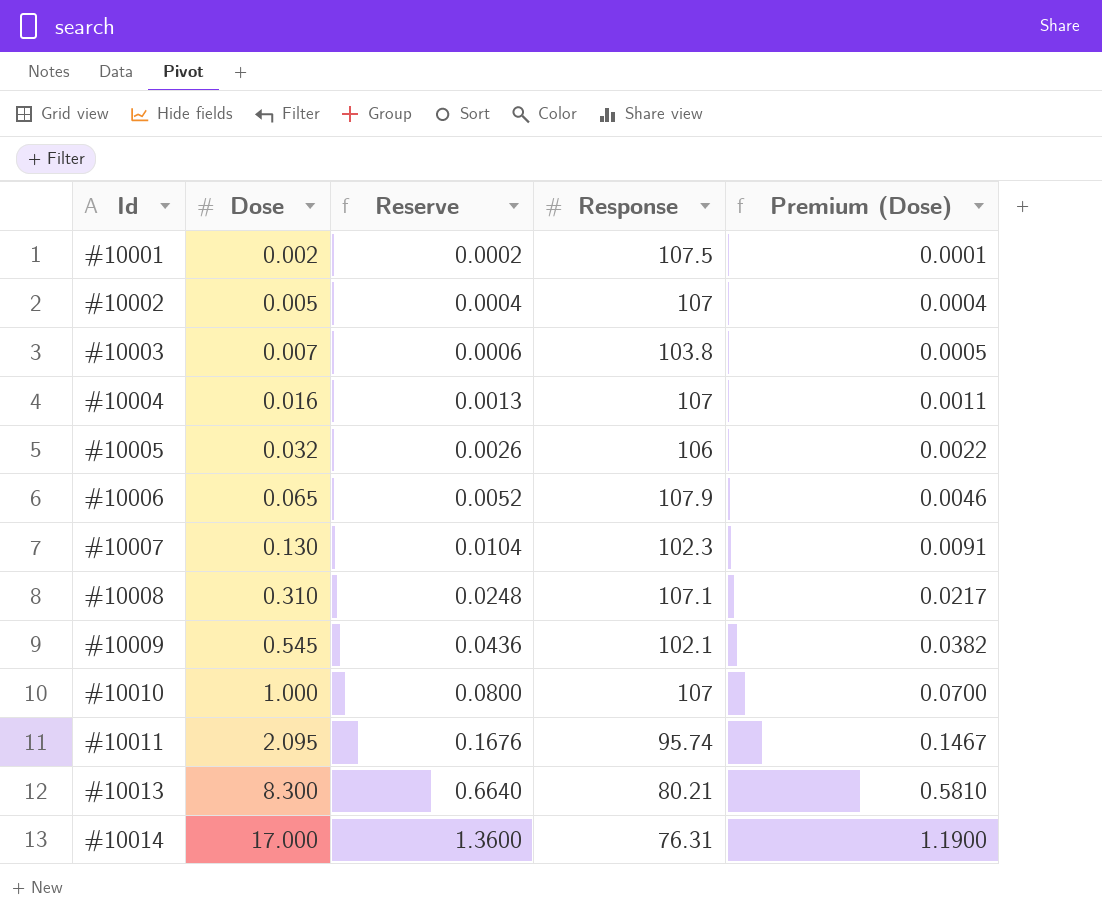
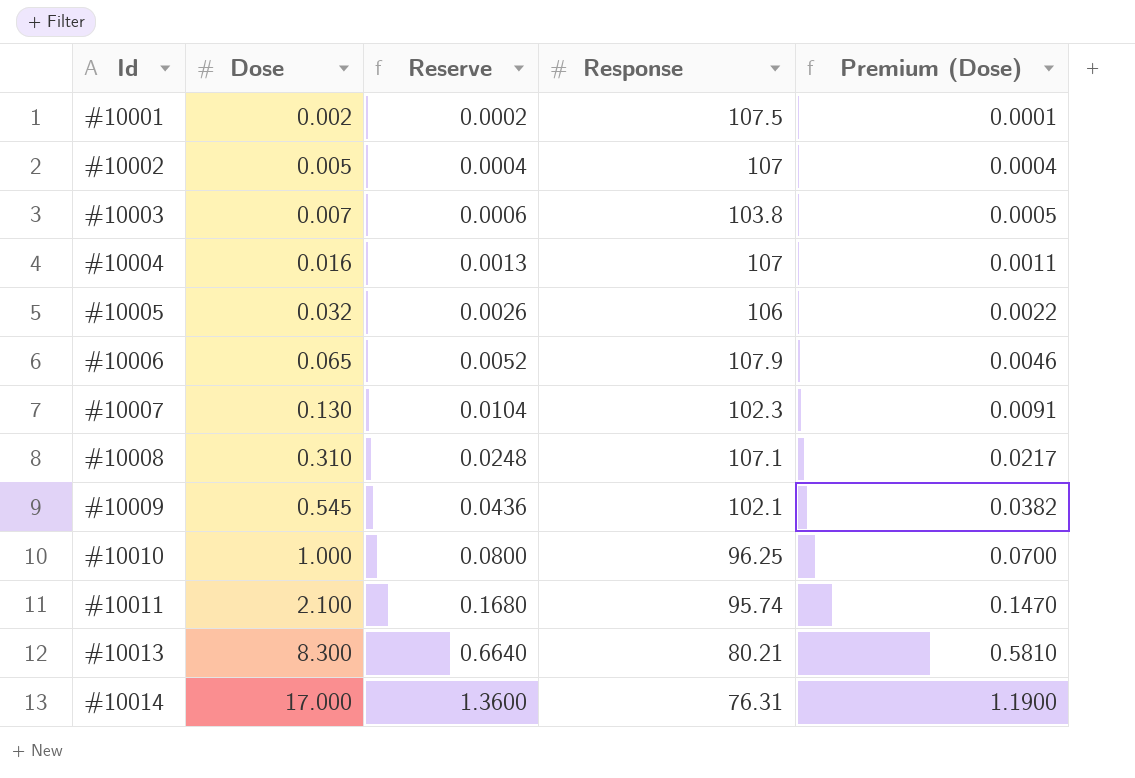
#10010 | Response: 107 -> 96.25
#10011 | Dose: 2.095 -> 2.100
#10011 | Reserve: 0.1676 -> 0.1680
#10011 | Premium (Dose): 0.1467 -> 0.1470

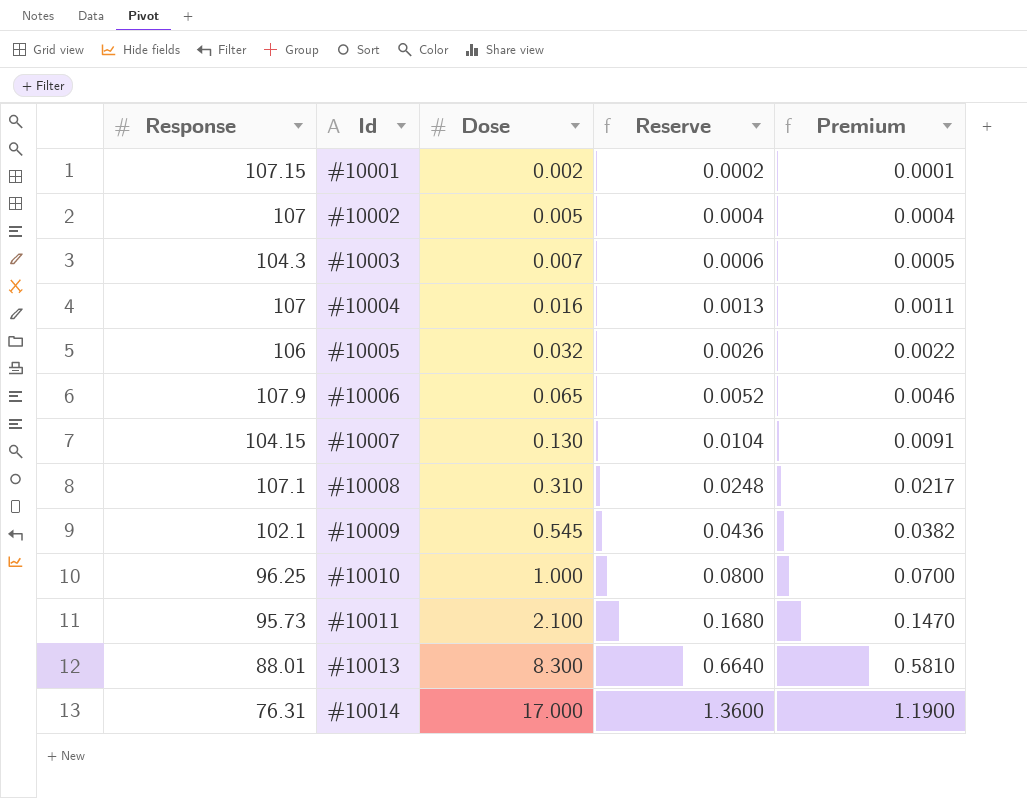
column Response | position: 4 -> 1
column name: Premium (Dose) -> Premium
#10001 | Response: 107.5 -> 107.15
#10003 | Response: 103.8 -> 104.3
#10007 | Response: 102.3 -> 104.15
#10011 | Response: 95.74 -> 95.73
#10013 | Response: 80.21 -> 88.01

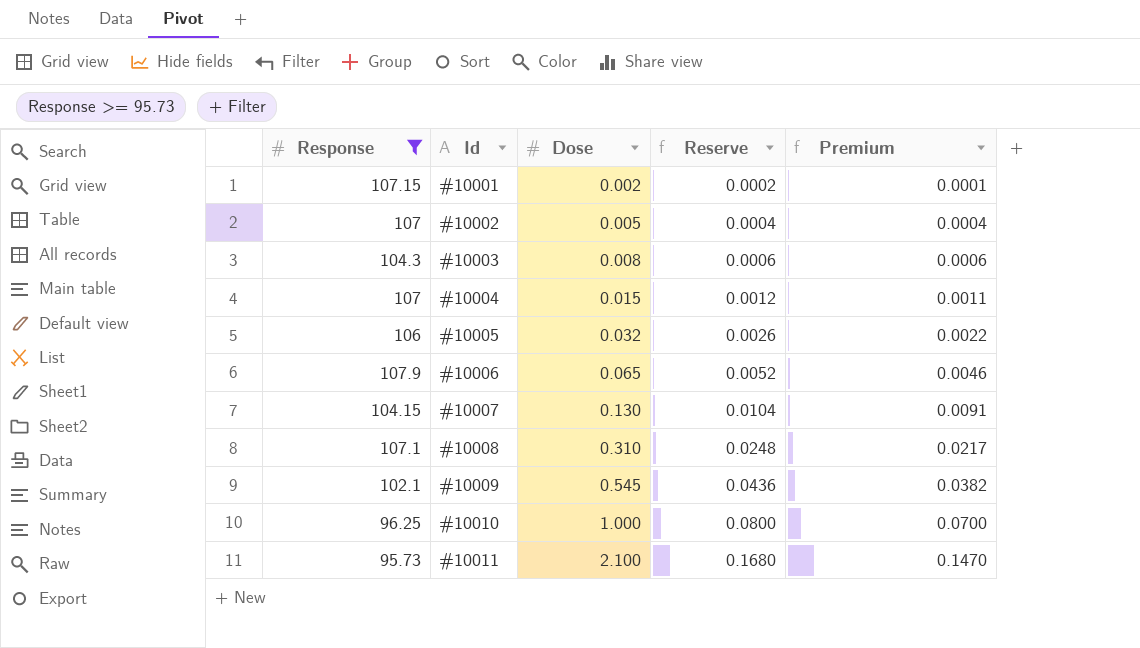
filter: none -> Response >= 95.73
#10003 | Dose: 0.007 -> 0.008
#10003 | Premium: 0.0005 -> 0.0006
#10004 | Dose: 0.016 -> 0.015
#10004 | Reserve: 0.0013 -> 0.0012

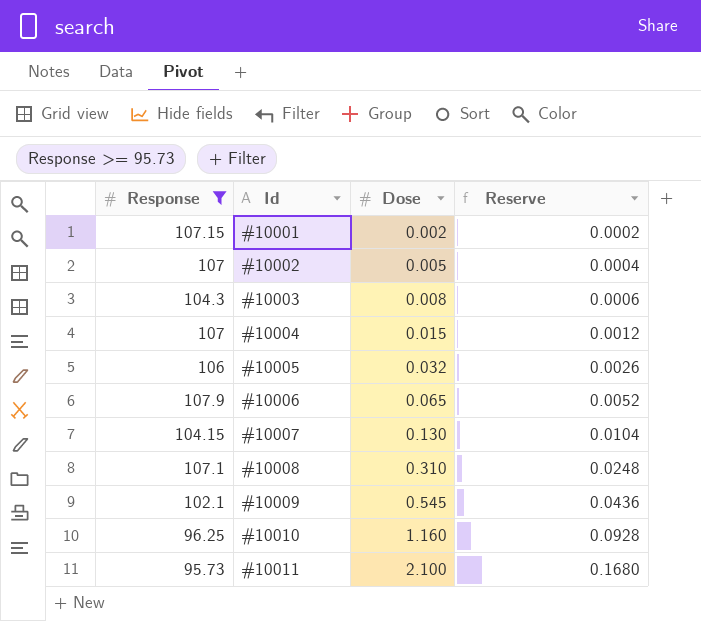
column Premium | formula: [Dose] * 0.07 -> none
#10010 | Dose: 1.000 -> 1.160
#10010 | Reserve: 0.0800 -> 0.0928

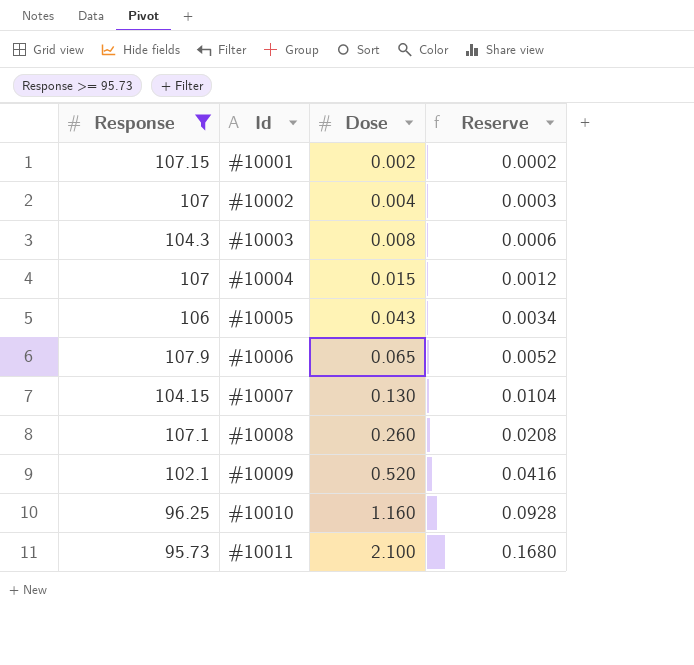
#10002 | Dose: 0.005 -> 0.004
#10002 | Reserve: 0.0004 -> 0.0003
#10005 | Dose: 0.032 -> 0.043
#10005 | Reserve: 0.0026 -> 0.0034
#10008 | Dose: 0.310 -> 0.260
#10008 | Reserve: 0.0248 -> 0.0208
#10009 | Dose: 0.545 -> 0.520
#10009 | Reserve: 0.0436 -> 0.0416

